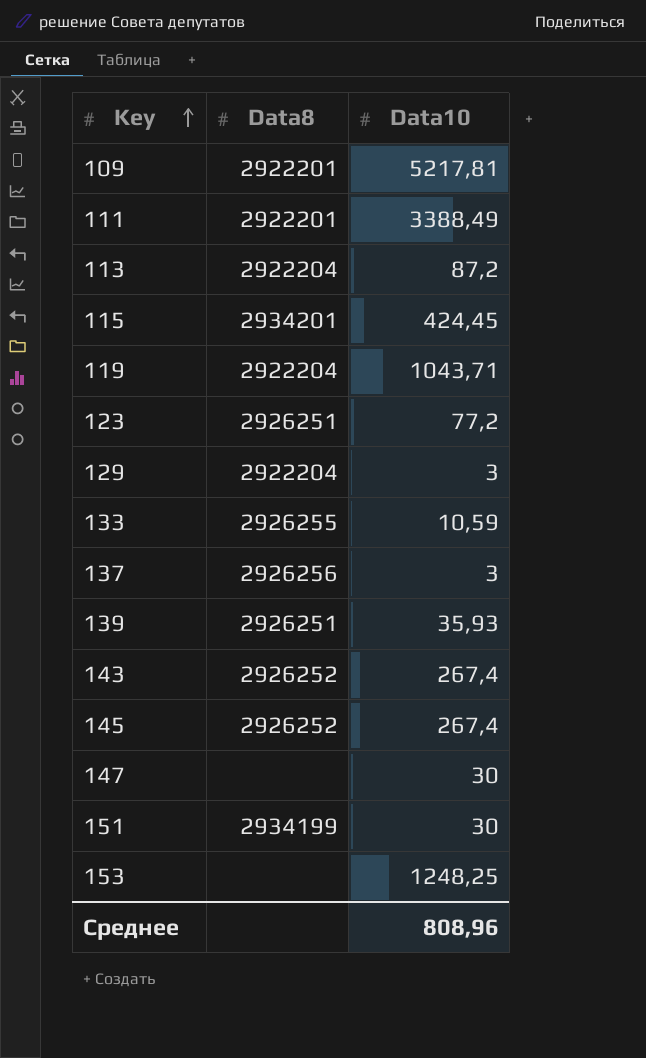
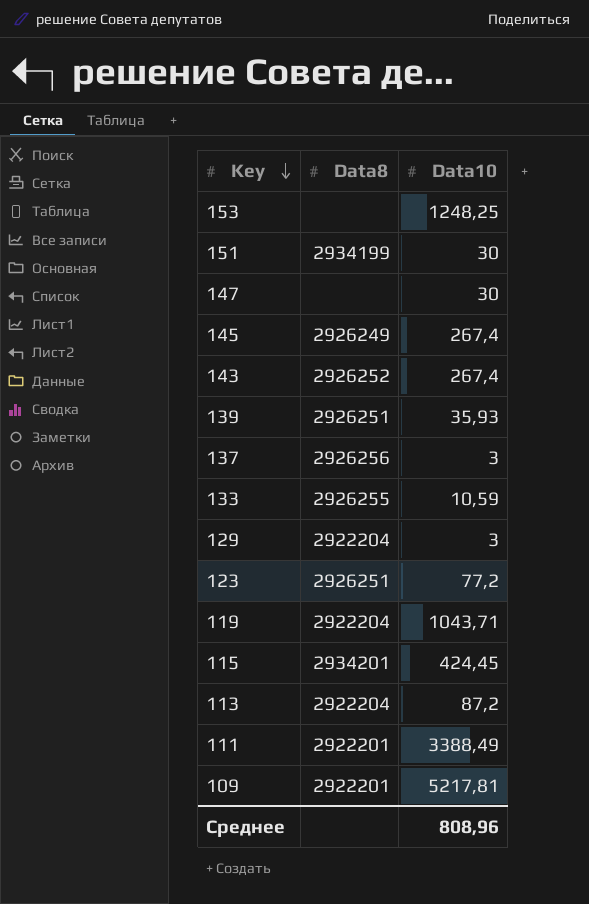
row order: Key ascending -> Key descending
145 | Data8: 2926252 -> 2926249

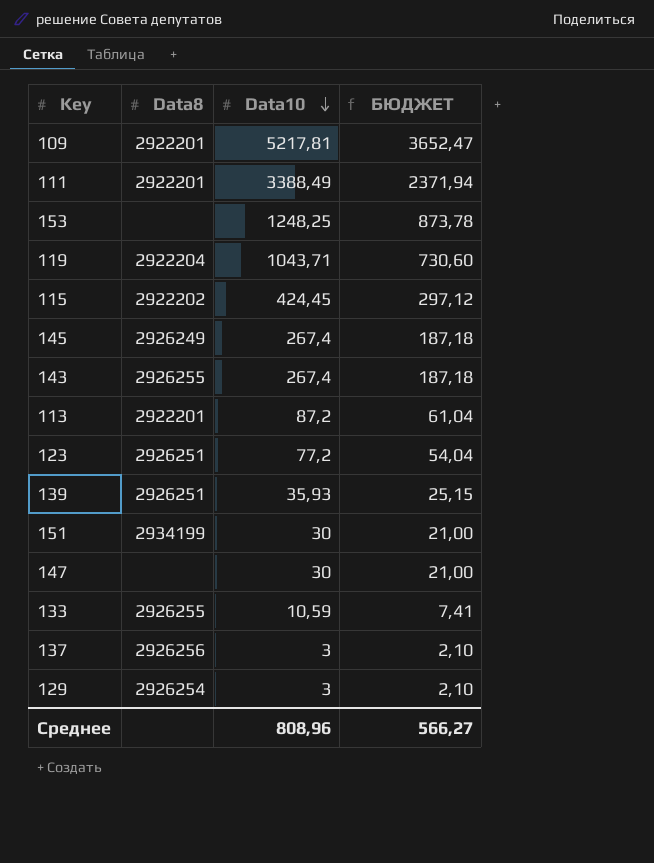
row order: Key descending -> Data10 descending
column БЮДЖЕТ | formula: none -> [Data10] * 0,7
115 | Data8: 2934201 -> 2922202
143 | Data8: 2926252 -> 2926255
113 | Data8: 2922204 -> 2922201
129 | Data8: 2922204 -> 2926254

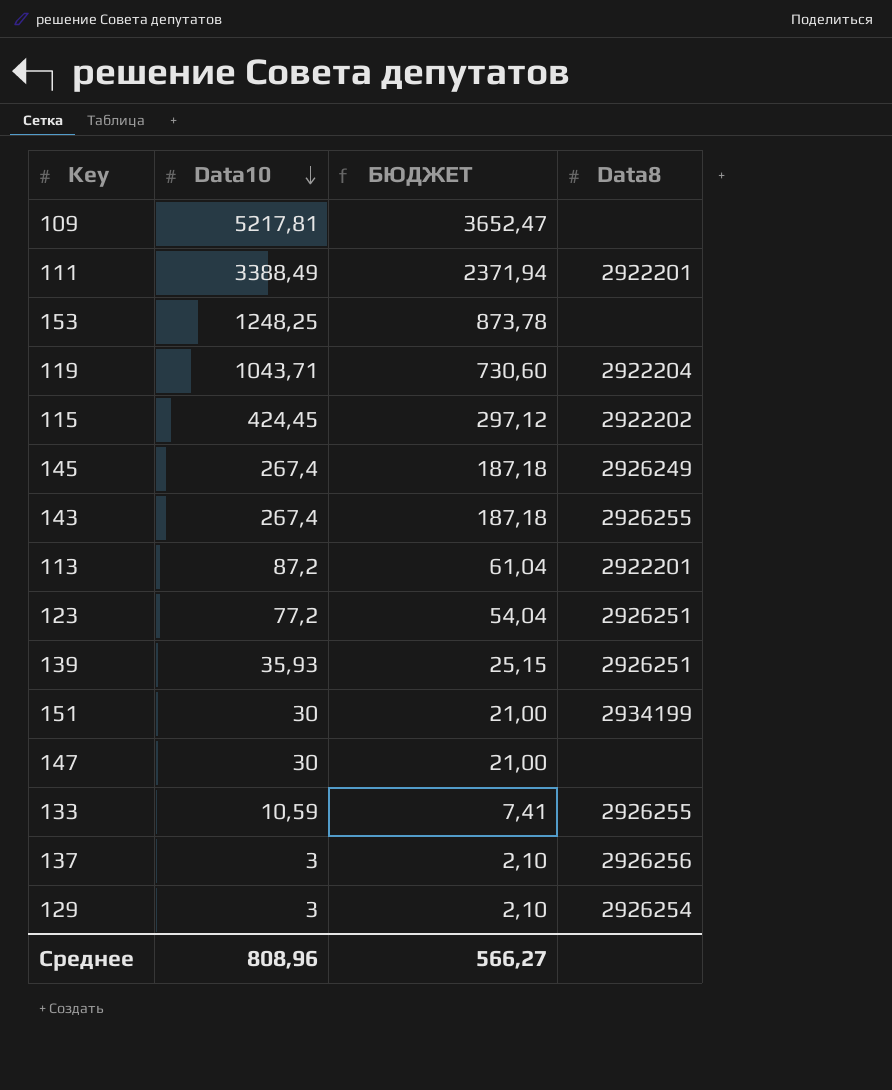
column Data8 | position: 2 -> 4
109 | Data8: 2922201 -> none

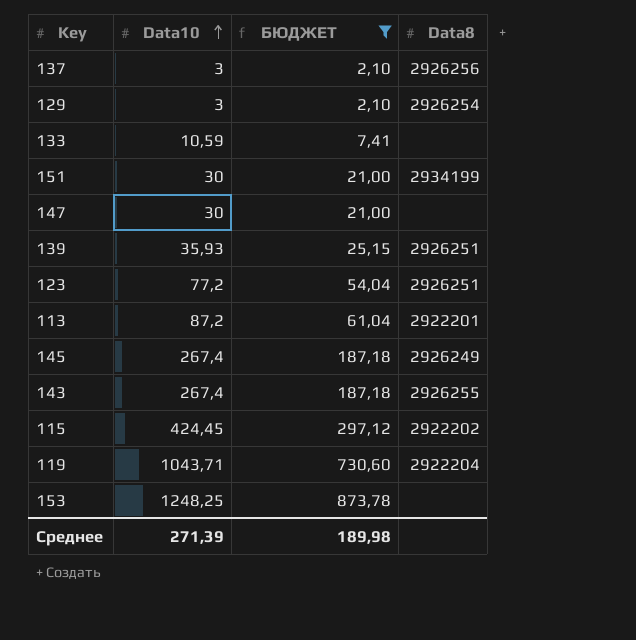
filter: none -> БЮДЖЕТ <= 873,78
row order: Data10 descending -> Data10 ascending
133 | Data8: 2926255 -> none
Среднее | Data10: 808,96 -> 271,39
Среднее | БЮДЖЕТ: 566,27 -> 189,98

